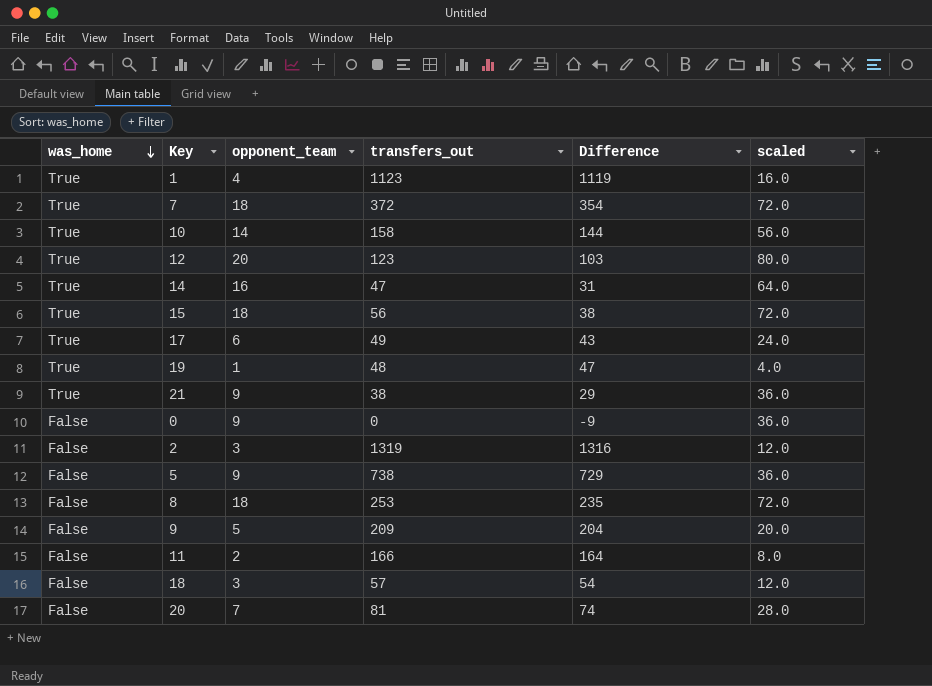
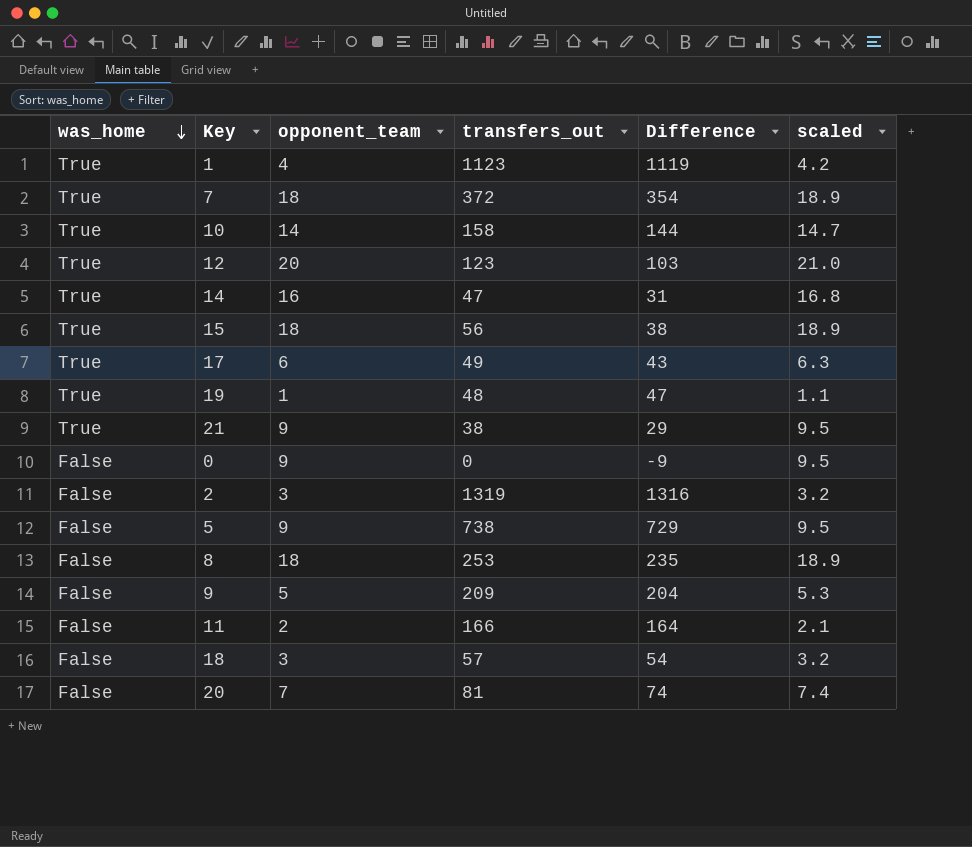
column scaled | formula: [opponent_team] * 4 -> [opponent_team] * 1.05

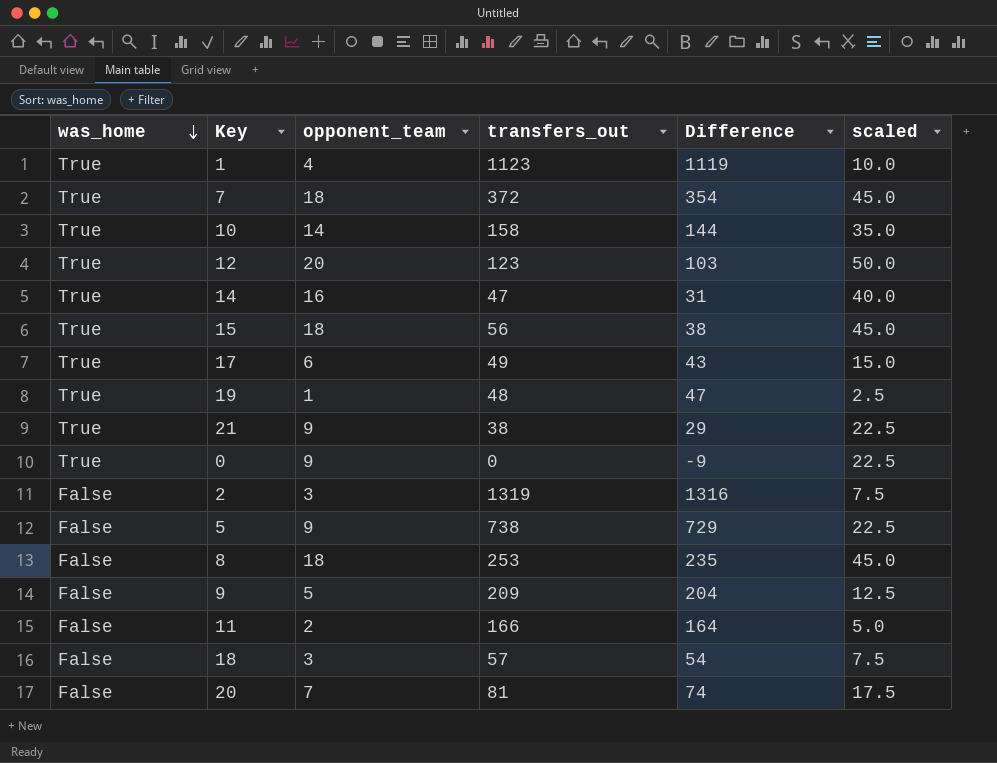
column scaled | formula: [opponent_team] * 1.05 -> [opponent_team] * 2.5
0 | was_home: False -> True

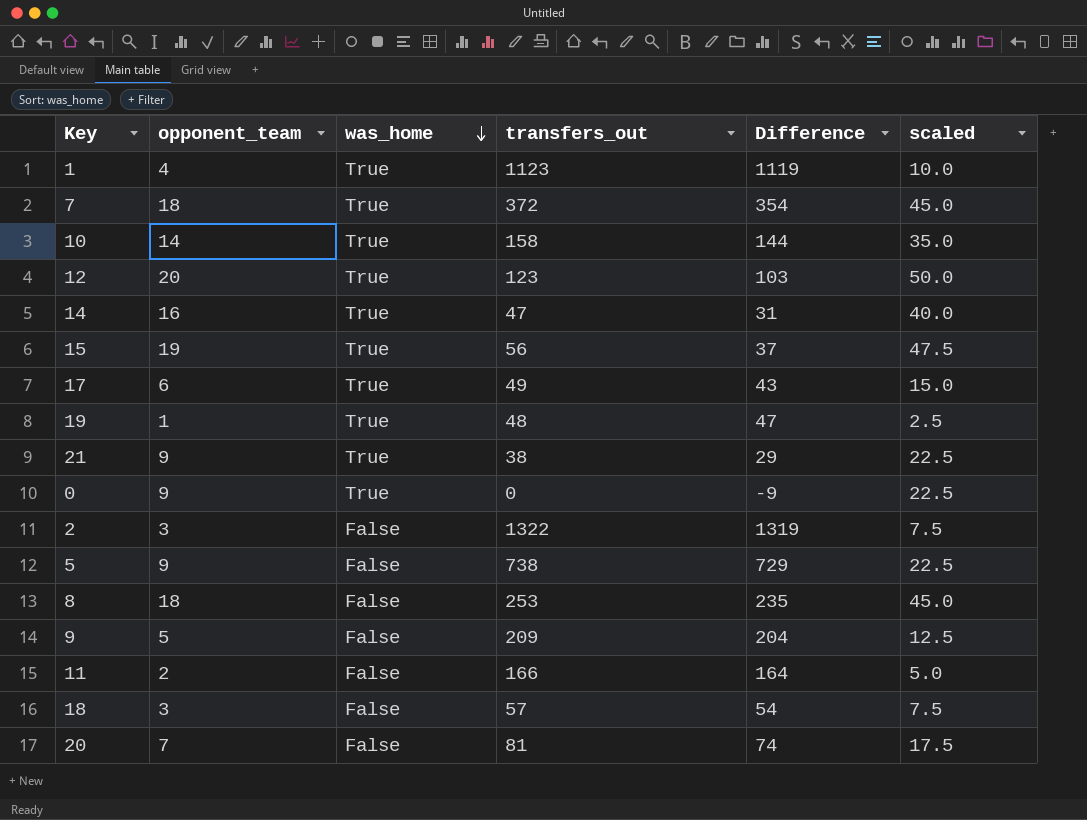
column was_home | position: 1 -> 3
15 | opponent_team: 18 -> 19
15 | Difference: 38 -> 37
15 | scaled: 45.0 -> 47.5
2 | transfers_out: 1319 -> 1322
2 | Difference: 1316 -> 1319

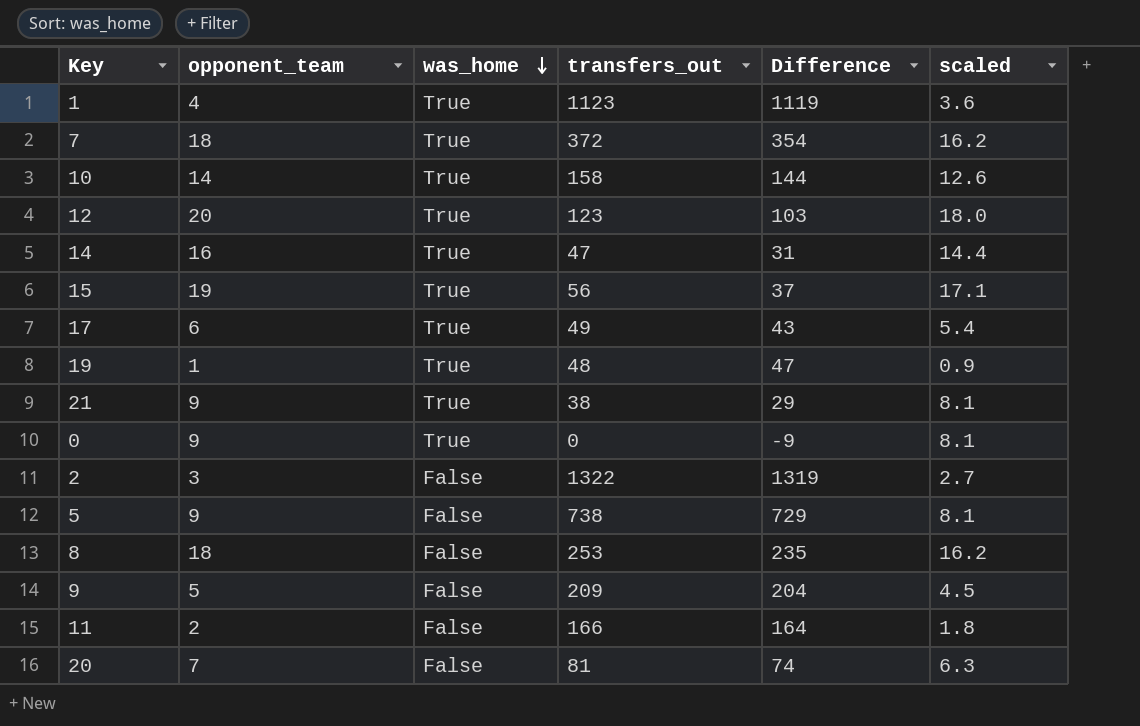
column scaled | formula: [opponent_team] * 2.5 -> [opponent_team] * 0.9
row 18: 3 | False | 57 | 54 | 7.5 -> none

